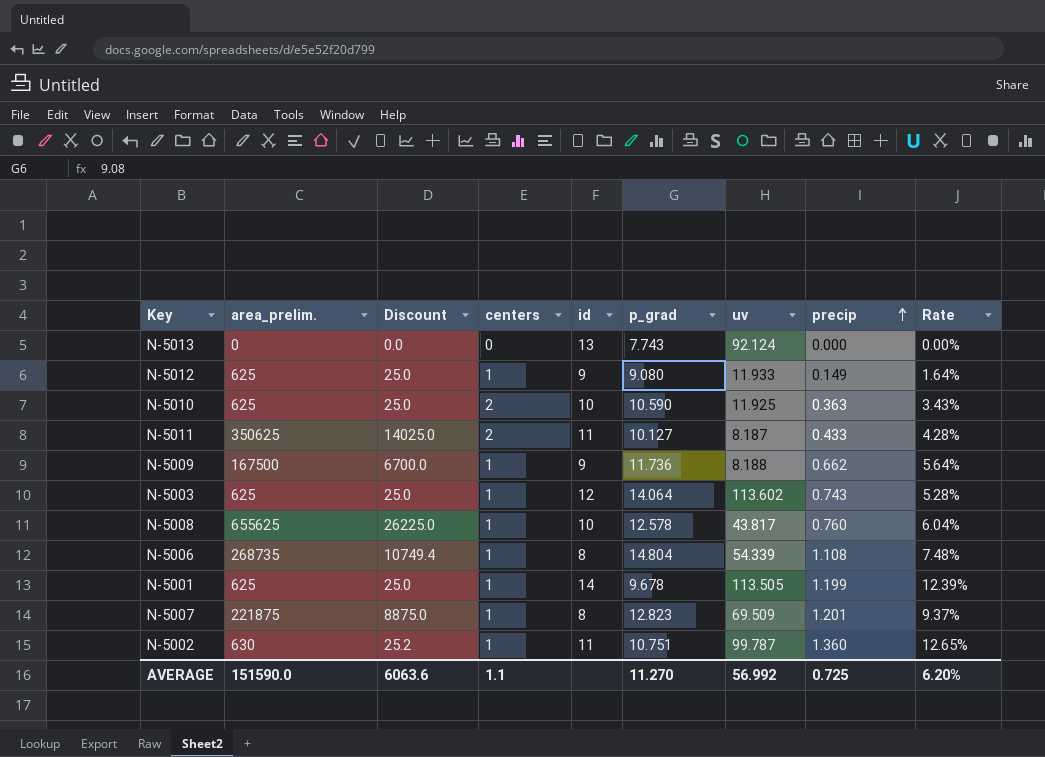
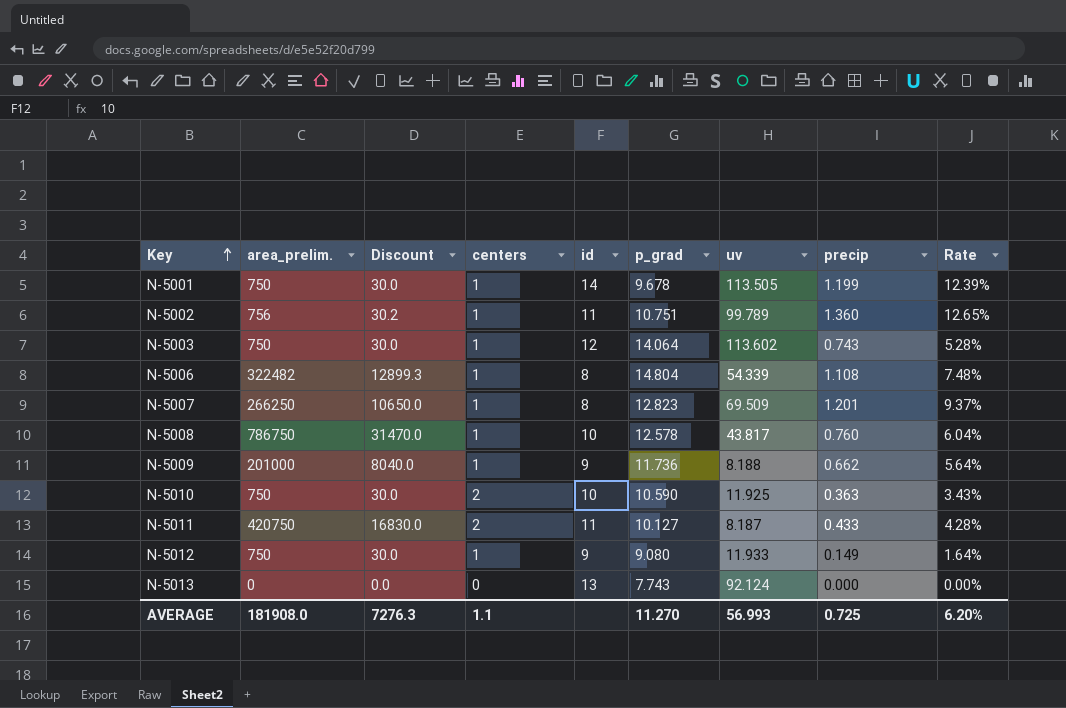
row order: precip ascending -> Key ascending
N-5001 | area_prelim.: 625 -> 750
N-5001 | Discount: 25.0 -> 30.0
N-5002 | area_prelim.: 630 -> 756
N-5002 | Discount: 25.2 -> 30.2
N-5002 | uv: 99.787 -> 99.789
N-5003 | area_prelim.: 625 -> 750
N-5003 | Discount: 25.0 -> 30.0
N-5006 | area_prelim.: 268735 -> 322482
N-5006 | Discount: 10749.4 -> 12899.3
N-5007 | area_prelim.: 221875 -> 266250
N-5007 | Discount: 8875.0 -> 10650.0
N-5008 | area_prelim.: 655625 -> 786750
N-5008 | Discount: 26225.0 -> 31470.0
N-5009 | area_prelim.: 167500 -> 201000
N-5009 | Discount: 6700.0 -> 8040.0
N-5010 | area_prelim.: 625 -> 750
N-5010 | Discount: 25.0 -> 30.0
N-5011 | area_prelim.: 350625 -> 420750
N-5011 | Discount: 14025.0 -> 16830.0
N-5012 | area_prelim.: 625 -> 750
N-5012 | Discount: 25.0 -> 30.0
AVERAGE | area_prelim.: 151590.0 -> 181908.0
AVERAGE | Discount: 6063.6 -> 7276.3
AVERAGE | uv: 56.992 -> 56.993

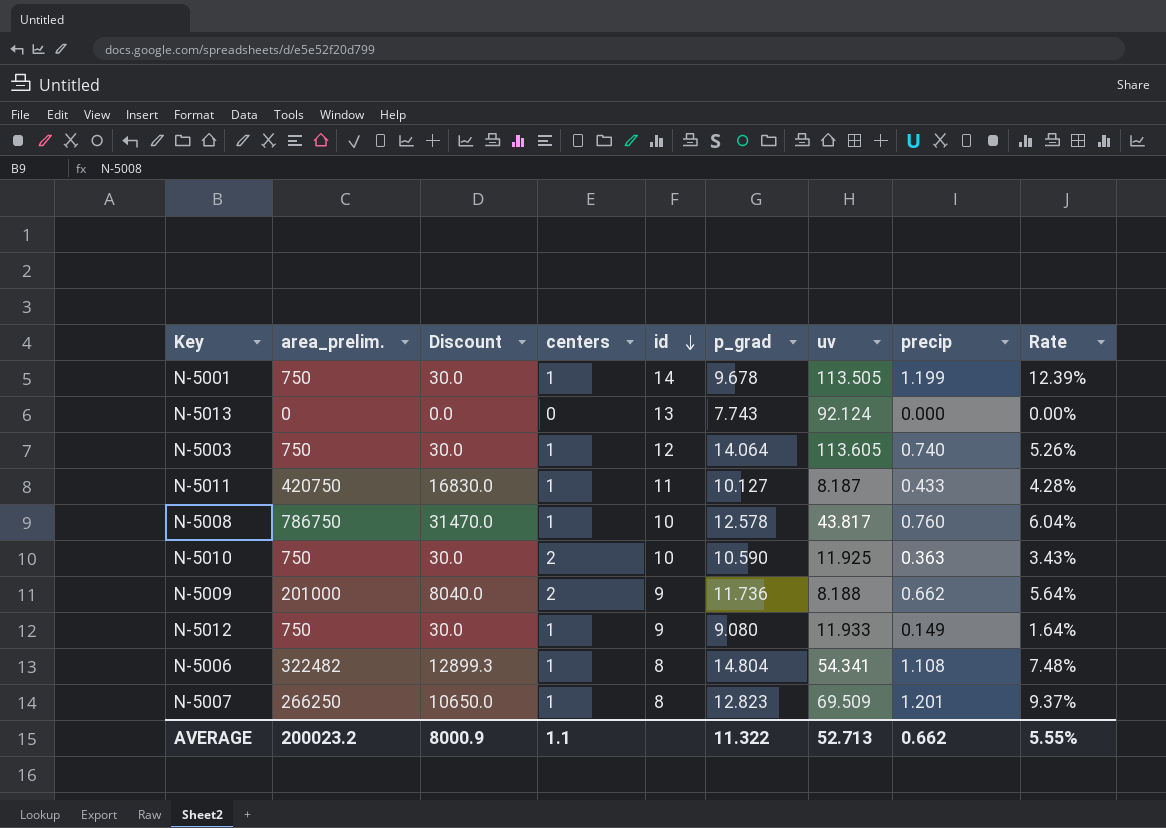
row order: Key ascending -> id descending
row N-5002: 756 | 30.2 | 1 | 11 | 10.751 | 99.789 | 1.360 | 12.65% -> none
N-5003 | uv: 113.602 -> 113.605
N-5003 | precip: 0.743 -> 0.740
N-5003 | Rate: 5.28% -> 5.26%
N-5011 | centers: 2 -> 1
N-5009 | centers: 1 -> 2
N-5006 | uv: 54.339 -> 54.341
AVERAGE | area_prelim.: 181908.0 -> 200023.2
AVERAGE | Discount: 7276.3 -> 8000.9
AVERAGE | p_grad: 11.270 -> 11.322
AVERAGE | uv: 56.993 -> 52.713
AVERAGE | precip: 0.725 -> 0.662
AVERAGE | Rate: 6.20% -> 5.55%

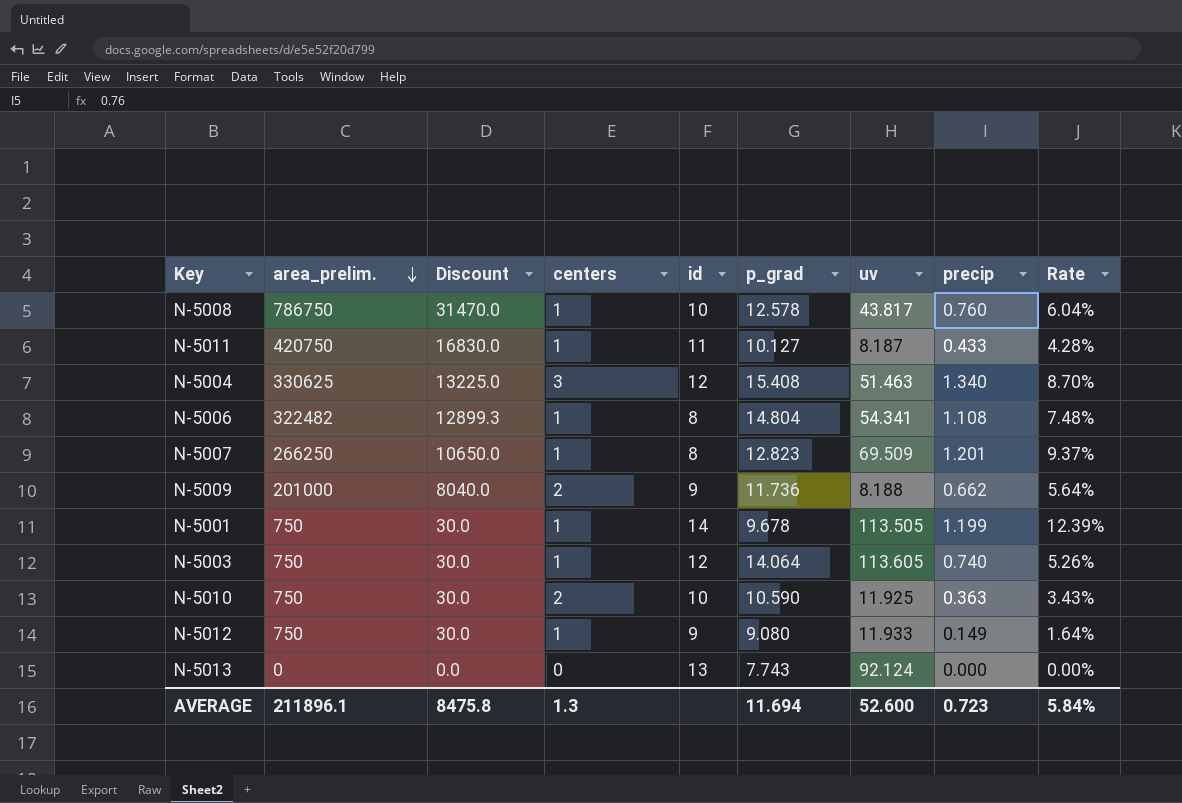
row order: id descending -> area_prelim. descending
row N-5004: none -> 330625 | 13225.0 | 3 | 12 | 15.408 | 51.463 | 1.340 | 8.70%
AVERAGE | area_prelim.: 200023.2 -> 211896.1
AVERAGE | Discount: 8000.9 -> 8475.8
AVERAGE | centers: 1.1 -> 1.3
AVERAGE | p_grad: 11.322 -> 11.694
AVERAGE | uv: 52.713 -> 52.600
AVERAGE | precip: 0.662 -> 0.723
AVERAGE | Rate: 5.55% -> 5.84%

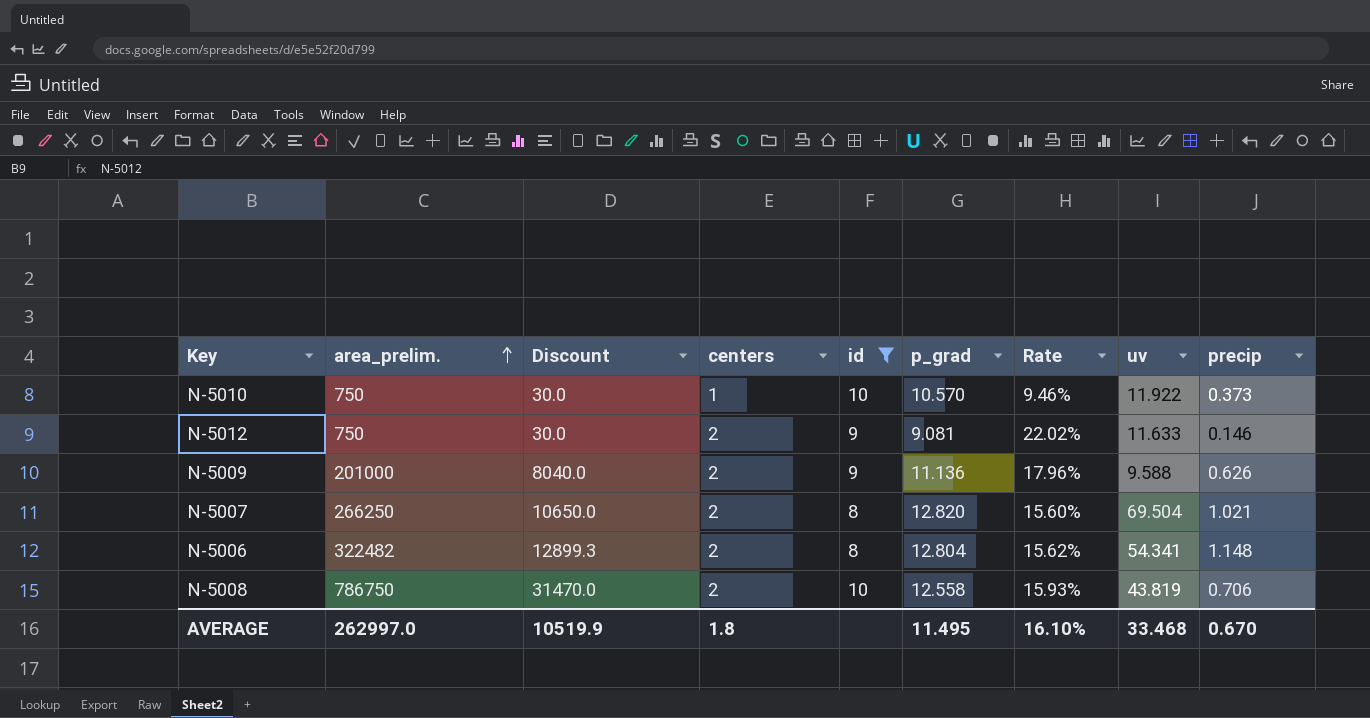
filter: none -> id <= 10
row order: area_prelim. descending -> area_prelim. ascending
column Rate | formula: [precip] / [p_grad] -> [centers] / [p_grad]
column Rate | position: 9 -> 7
N-5010 | centers: 2 -> 1
N-5010 | p_grad: 10.590 -> 10.570
N-5010 | uv: 11.925 -> 11.922
N-5010 | precip: 0.363 -> 0.373
N-5012 | centers: 1 -> 2
N-5012 | p_grad: 9.080 -> 9.081
N-5012 | uv: 11.933 -> 11.633
N-5012 | precip: 0.149 -> 0.146
N-5009 | p_grad: 11.736 -> 11.136
N-5009 | uv: 8.188 -> 9.588
N-5009 | precip: 0.662 -> 0.626
N-5007 | centers: 1 -> 2
N-5007 | p_grad: 12.823 -> 12.820
N-5007 | uv: 69.509 -> 69.504
N-5007 | precip: 1.201 -> 1.021
N-5006 | centers: 1 -> 2
N-5006 | p_grad: 14.804 -> 12.804
N-5006 | precip: 1.108 -> 1.148
N-5008 | centers: 1 -> 2
N-5008 | p_grad: 12.578 -> 12.558
N-5008 | uv: 43.817 -> 43.819
N-5008 | precip: 0.760 -> 0.706
AVERAGE | area_prelim.: 211896.1 -> 262997.0
AVERAGE | Discount: 8475.8 -> 10519.9
AVERAGE | centers: 1.3 -> 1.8
AVERAGE | p_grad: 11.694 -> 11.495
AVERAGE | Rate: 5.84% -> 16.10%
AVERAGE | uv: 52.600 -> 33.468
AVERAGE | precip: 0.723 -> 0.670

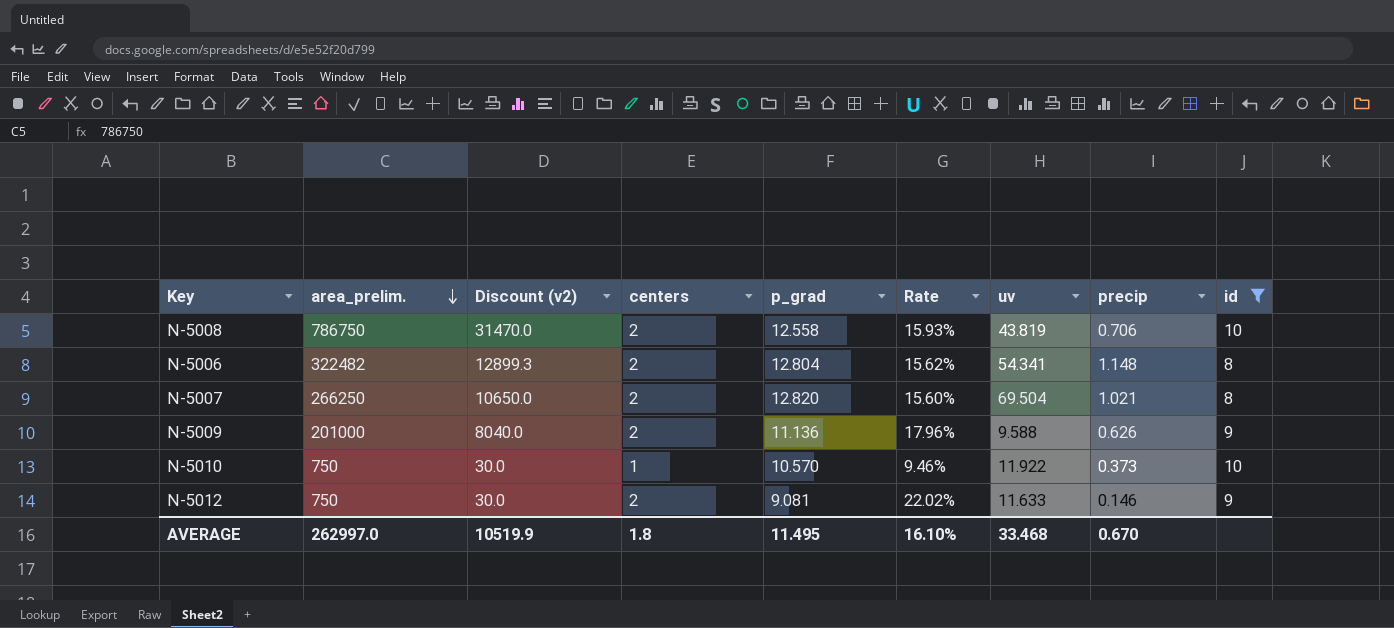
row order: area_prelim. ascending -> area_prelim. descending
column name: Discount -> Discount (v2)
column id | position: 5 -> 9

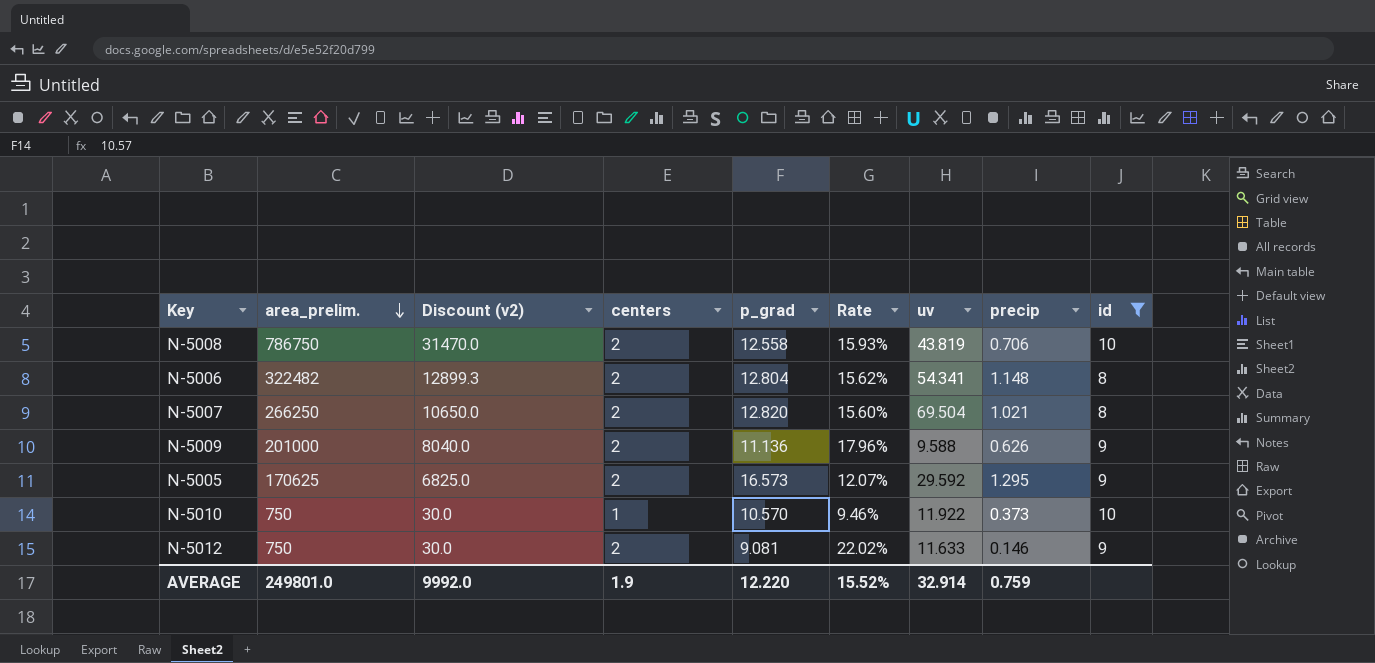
row N-5005: none -> 170625 | 6825.0 | 2 | 16.573 | 12.07% | 29.592 | 1.295 | 9
AVERAGE | area_prelim.: 262997.0 -> 249801.0
AVERAGE | Discount (v2): 10519.9 -> 9992.0
AVERAGE | centers: 1.8 -> 1.9
AVERAGE | p_grad: 11.495 -> 12.220
AVERAGE | Rate: 16.10% -> 15.52%
AVERAGE | uv: 33.468 -> 32.914
AVERAGE | precip: 0.670 -> 0.759

